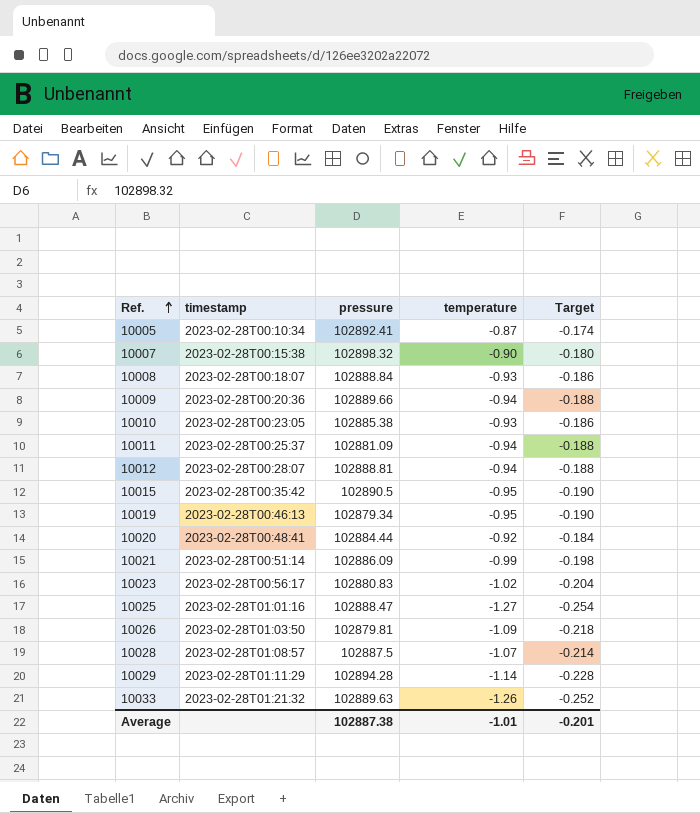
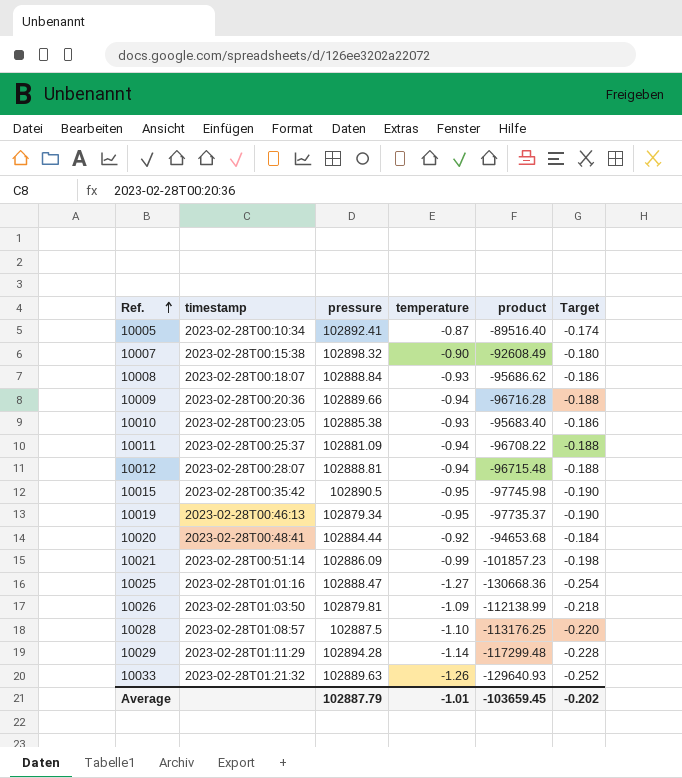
column product | formula: none -> [pressure] * [temperature]
row 10023: 2023-02-28T00:56:17 | 102880.83 | -1.02 | -0.204 -> none
10028 | temperature: -1.07 -> -1.10
10028 | Target: -0.214 -> -0.220
Average | pressure: 102887.38 -> 102887.79
Average | Target: -0.201 -> -0.202

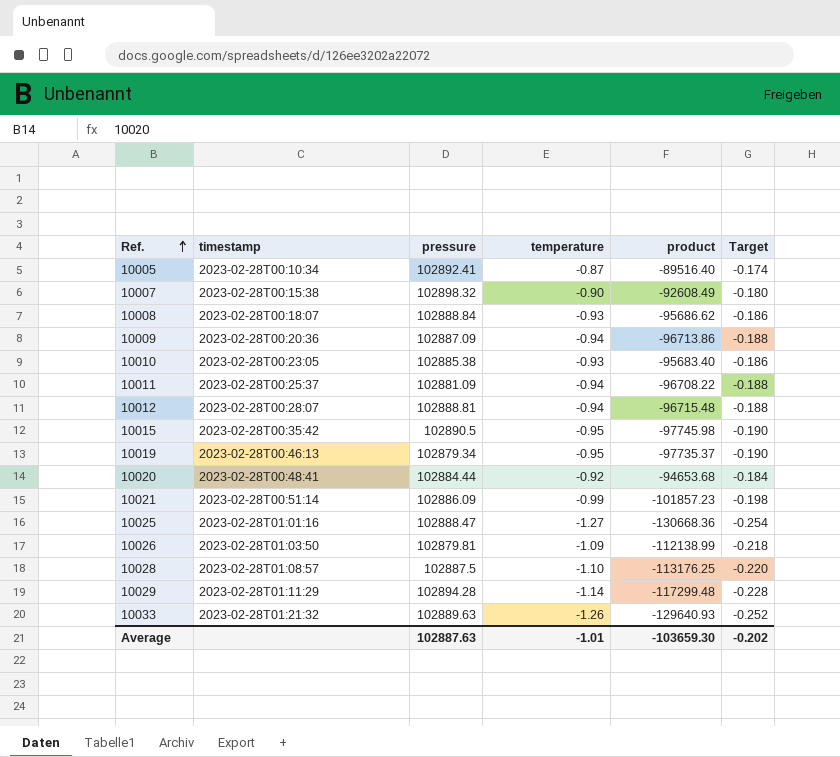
10009 | pressure: 102889.66 -> 102887.09
10009 | product: -96716.28 -> -96713.86
Average | pressure: 102887.79 -> 102887.63
Average | product: -103659.45 -> -103659.30

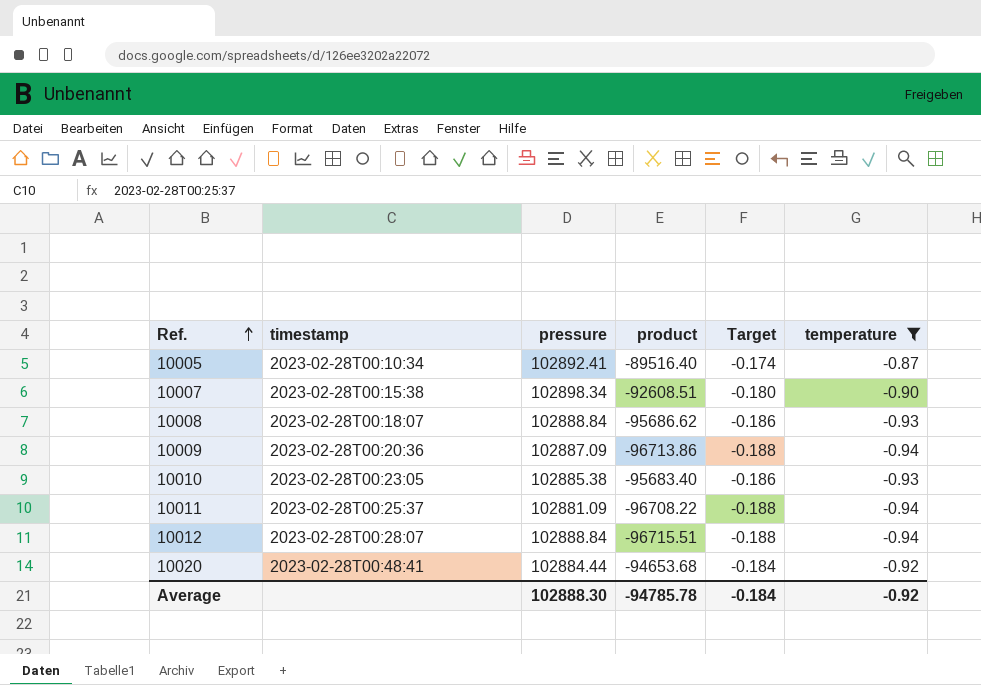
filter: none -> temperature >= -0.94
column temperature | position: 4 -> 6
10007 | pressure: 102898.32 -> 102898.34
10007 | product: -92608.49 -> -92608.51
10012 | pressure: 102888.81 -> 102888.84
10012 | product: -96715.48 -> -96715.51
Average | pressure: 102887.63 -> 102888.30
Average | product: -103659.30 -> -94785.78
Average | Target: -0.202 -> -0.184
Average | temperature: -1.01 -> -0.92

